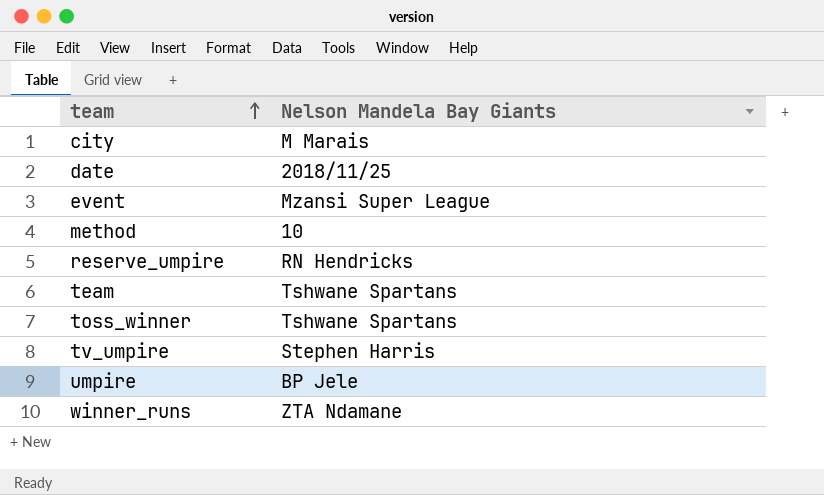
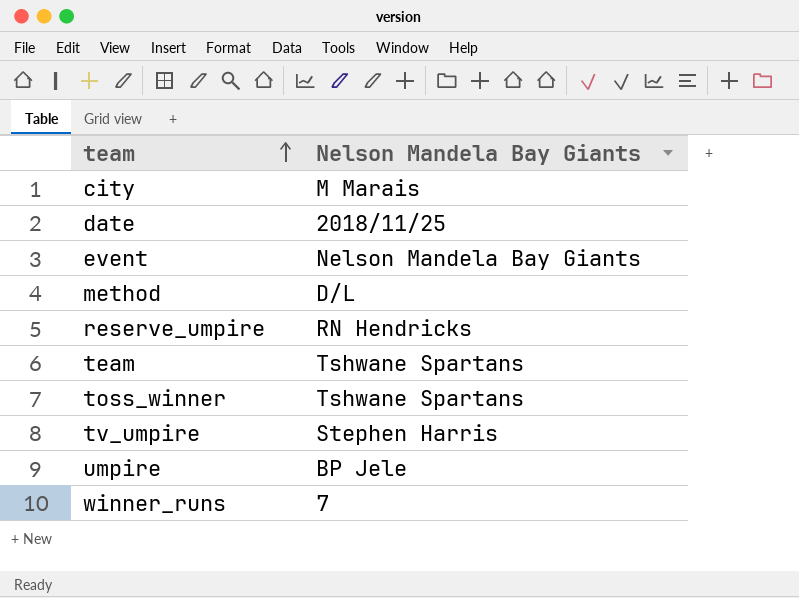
event | Nelson Mandela Bay Giants: Mzansi Super League -> Nelson Mandela Bay Giants
method | Nelson Mandela Bay Giants: 10 -> D/L
winner_runs | Nelson Mandela Bay Giants: ZTA Ndamane -> 7

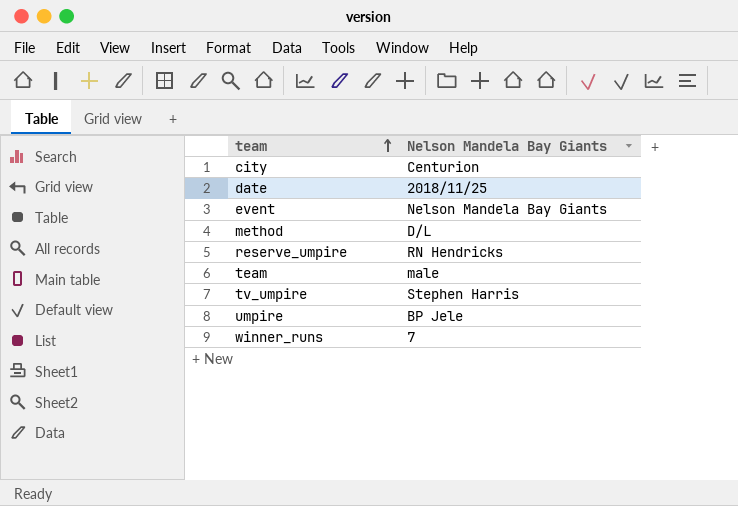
row toss_winner: Tshwane Spartans -> none
city | Nelson Mandela Bay Giants: M Marais -> Centurion
team | Nelson Mandela Bay Giants: Tshwane Spartans -> male

